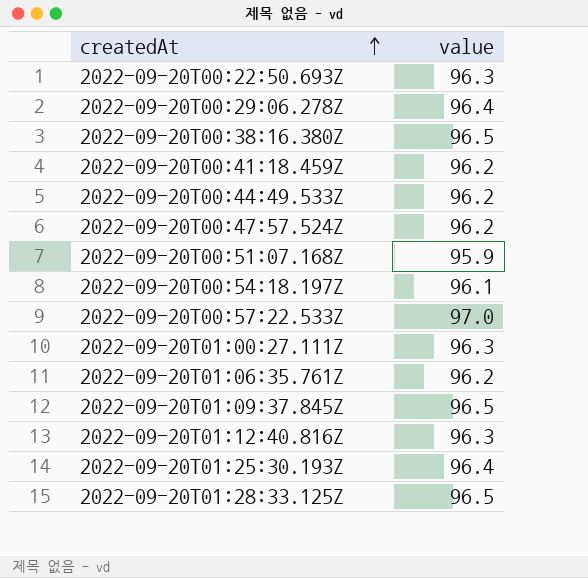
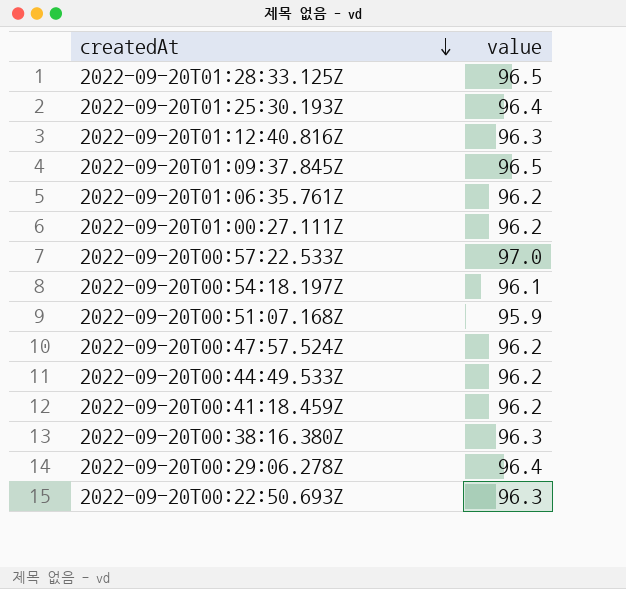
row order: createdAt ascending -> createdAt descending
2022-09-20T01:00:27.111Z | value: 96.3 -> 96.2
2022-09-20T00:38:16.380Z | value: 96.5 -> 96.3

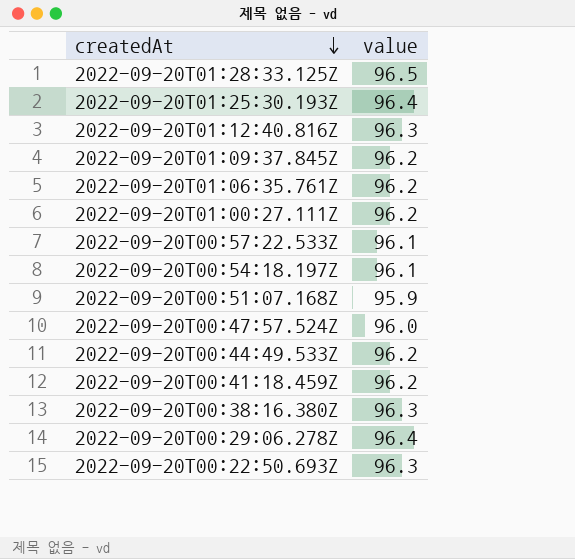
2022-09-20T01:09:37.845Z | value: 96.5 -> 96.2
2022-09-20T00:57:22.533Z | value: 97.0 -> 96.1
2022-09-20T00:47:57.524Z | value: 96.2 -> 96.0

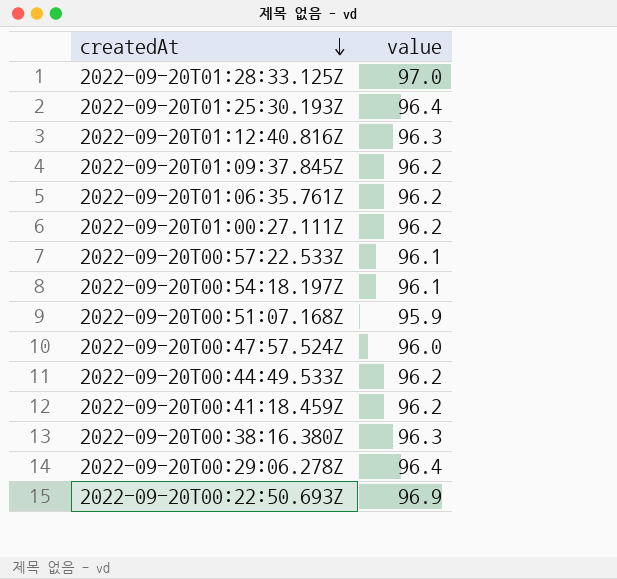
2022-09-20T01:28:33.125Z | value: 96.5 -> 97.0
2022-09-20T00:22:50.693Z | value: 96.3 -> 96.9

